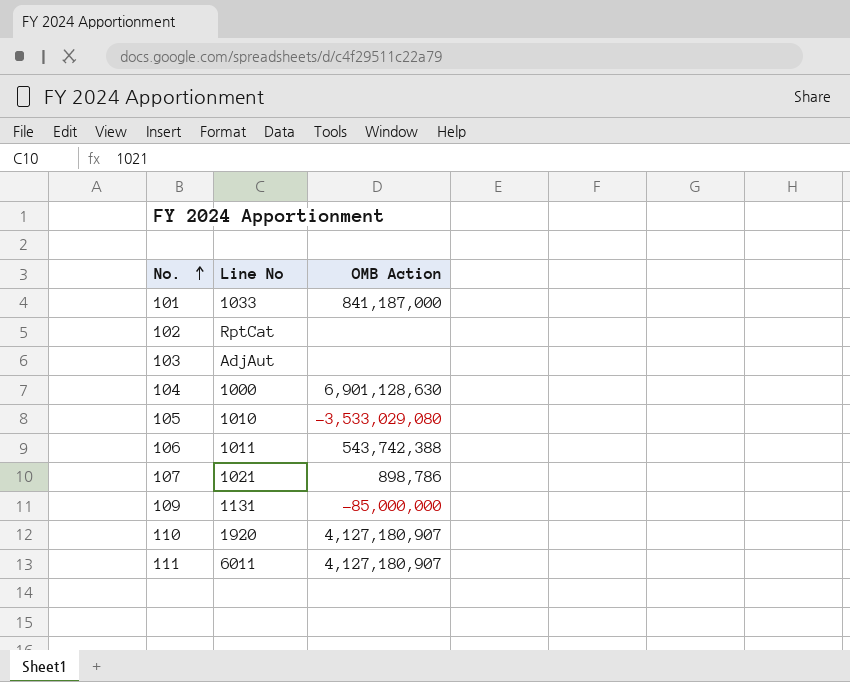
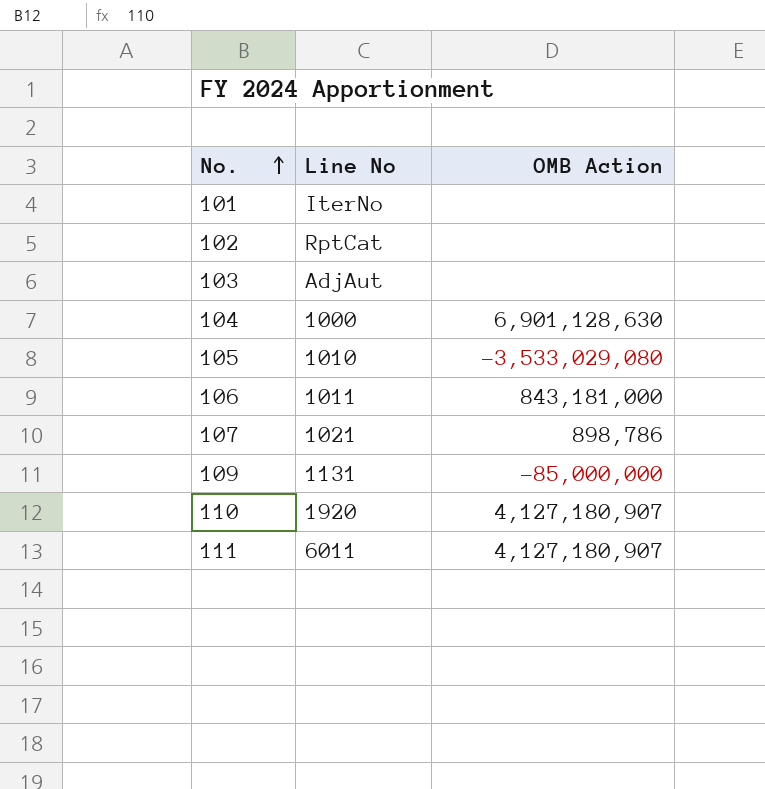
101 | Line No: 1033 -> IterNo
101 | OMB Action: 841,187,000 -> none
106 | OMB Action: 543,742,388 -> 843,181,000

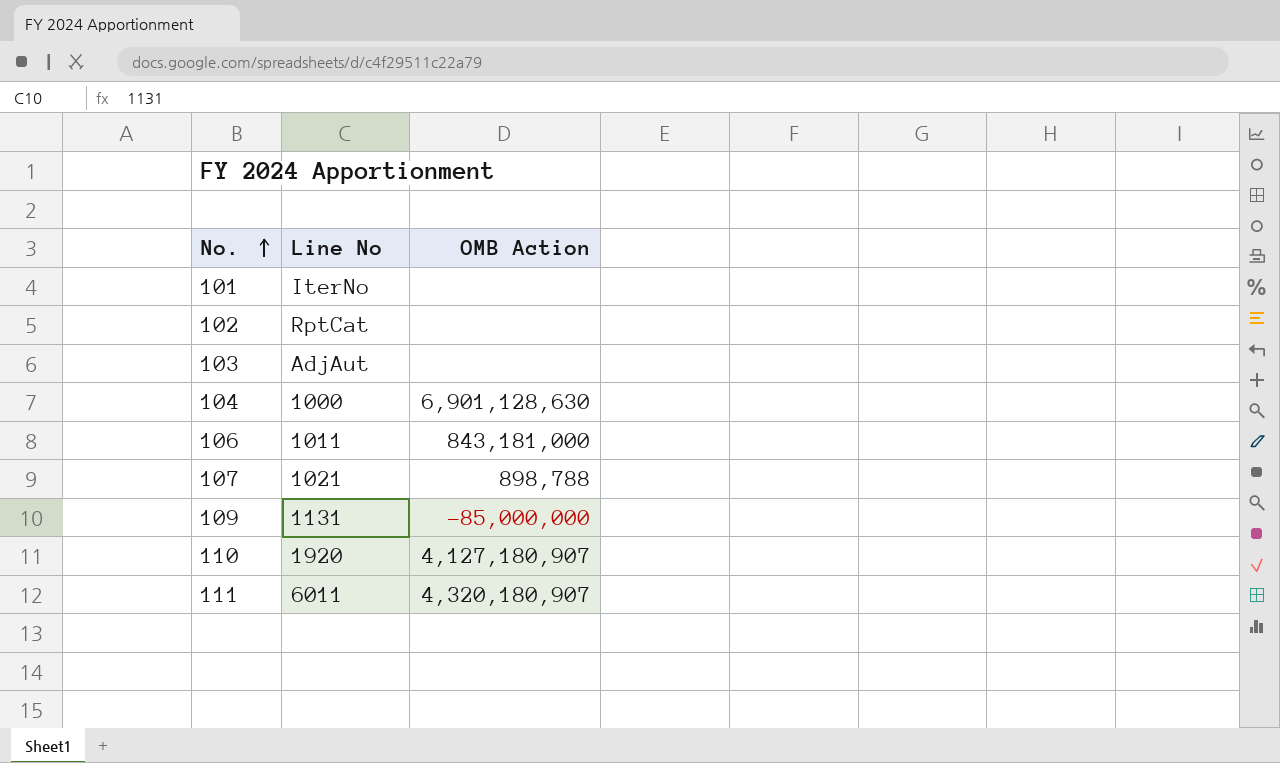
row 105: 1010 | -3,533,029,080 -> none
107 | OMB Action: 898,786 -> 898,788
111 | OMB Action: 4,127,180,907 -> 4,320,180,907

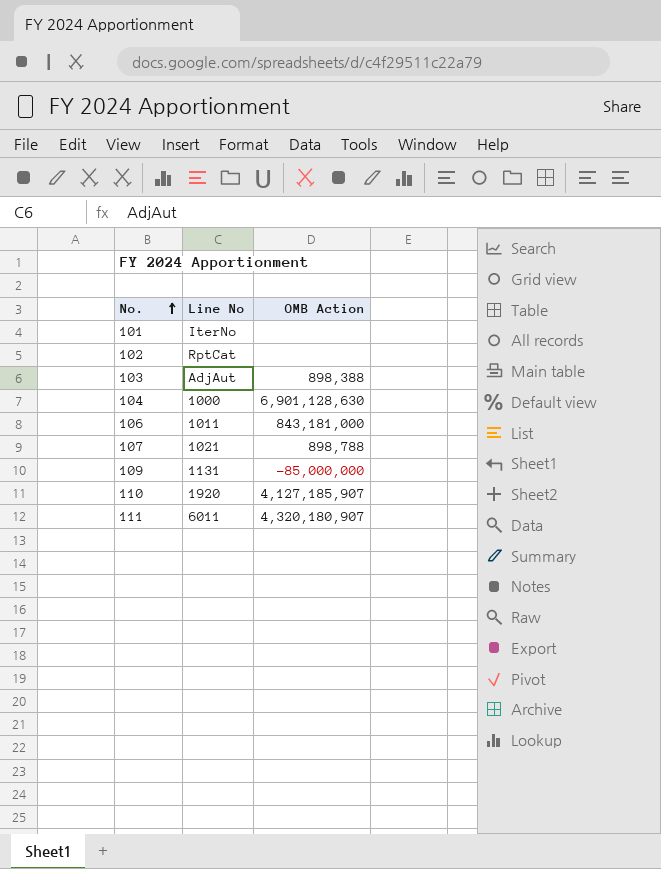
103 | OMB Action: none -> 898,388
110 | OMB Action: 4,127,180,907 -> 4,127,185,907

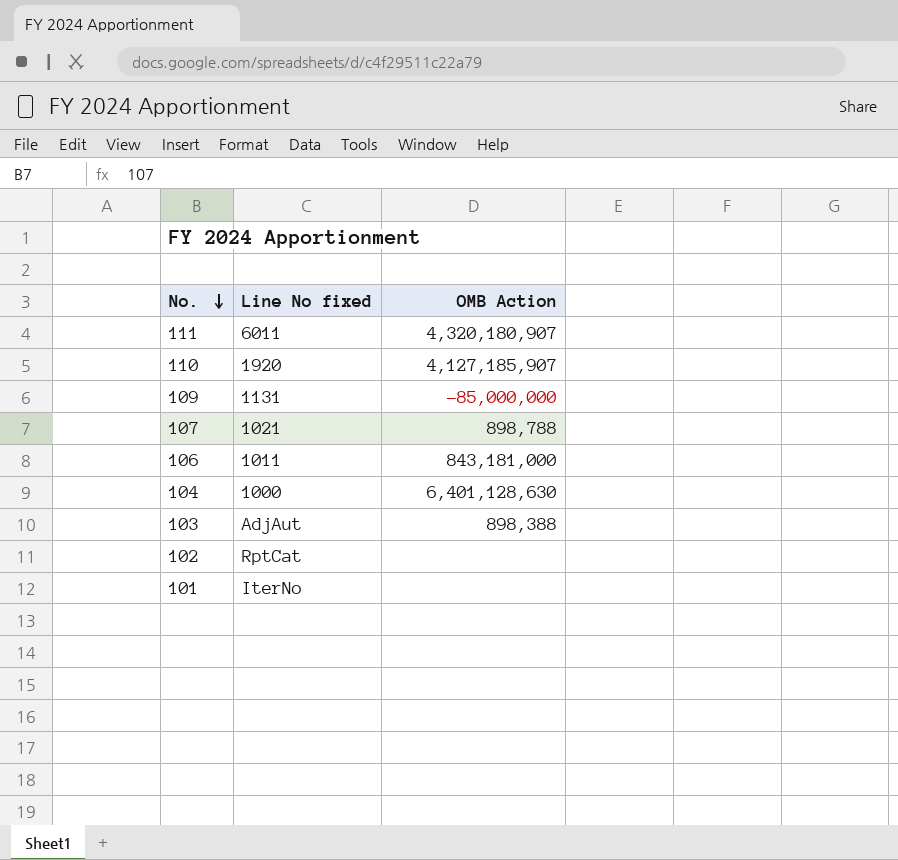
row order: No. ascending -> No. descending
column name: Line No -> Line No fixed
104 | OMB Action: 6,901,128,630 -> 6,401,128,630

